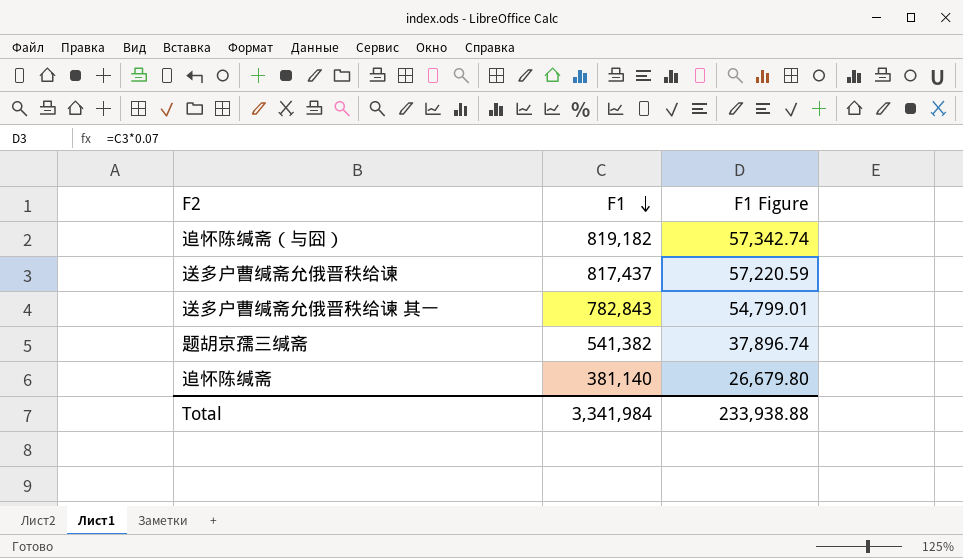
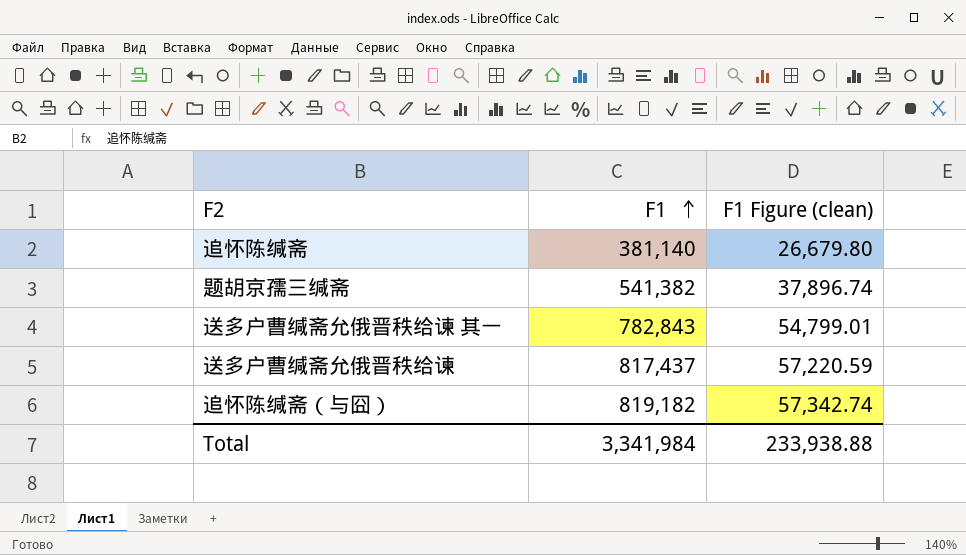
row order: F1 descending -> F1 ascending
column name: F1 Figure -> F1 Figure (clean)

